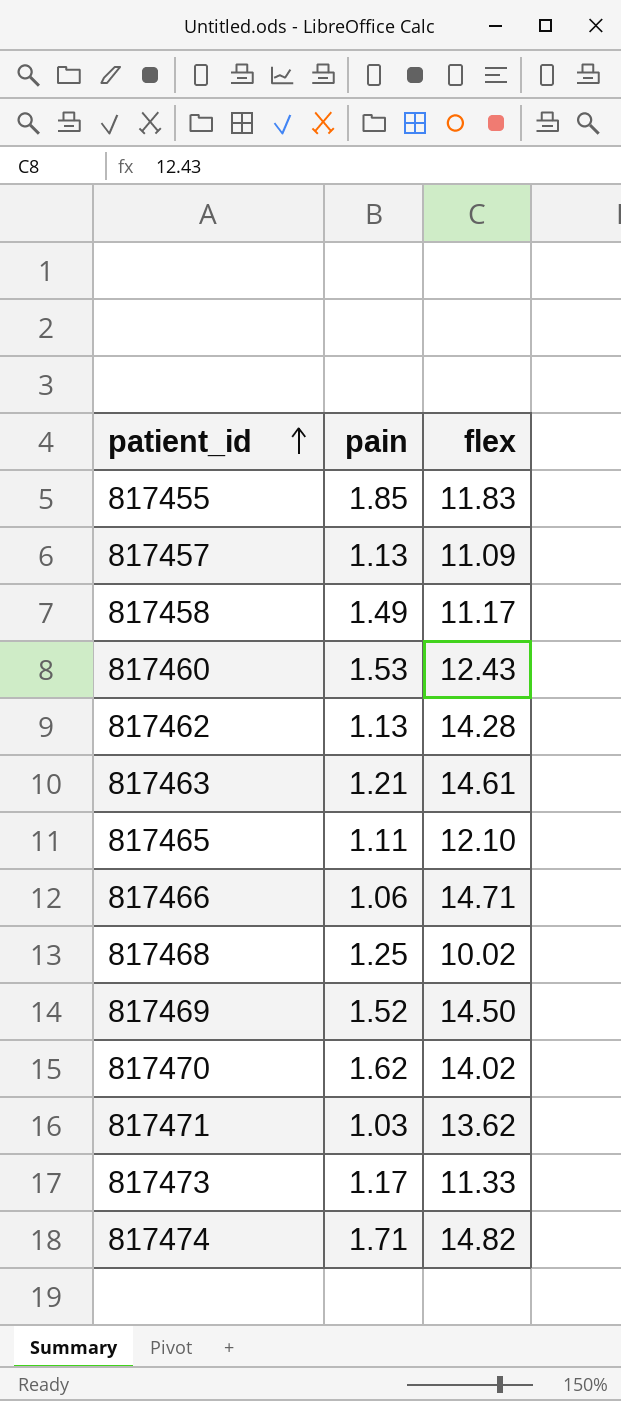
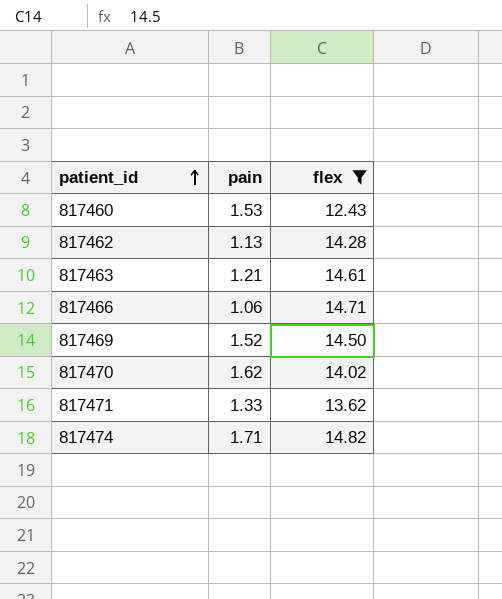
filter: none -> flex >= 12.43
817471 | pain: 1.03 -> 1.33

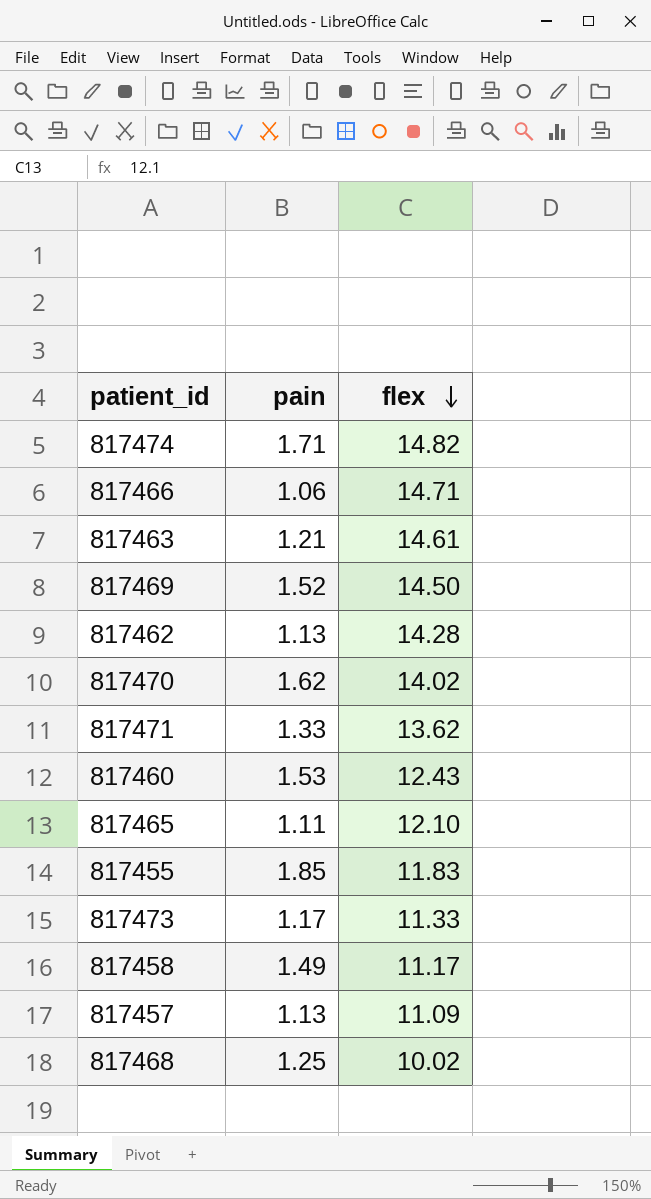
filter: flex >= 12.43 -> none
row order: patient_id ascending -> flex descending

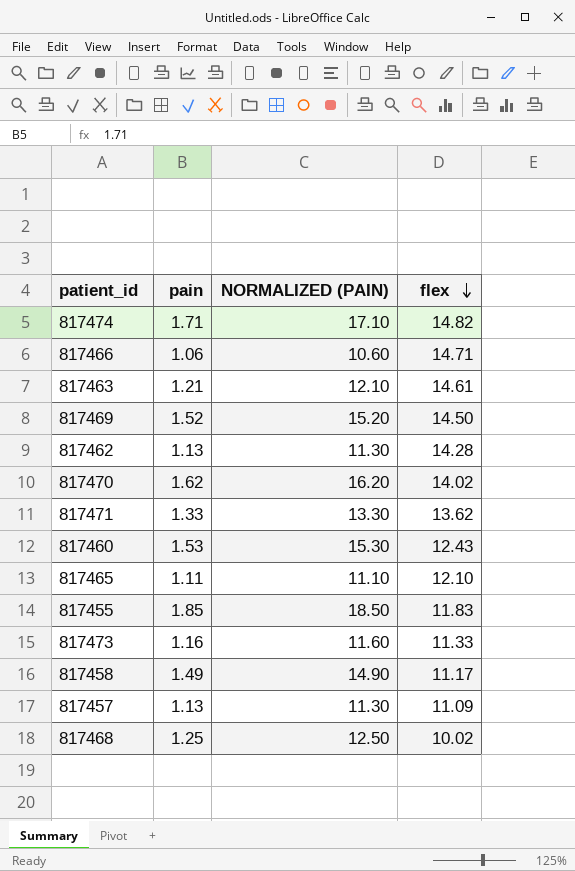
column NORMALIZED (PAIN) | formula: none -> [pain] * 10
817473 | pain: 1.17 -> 1.16

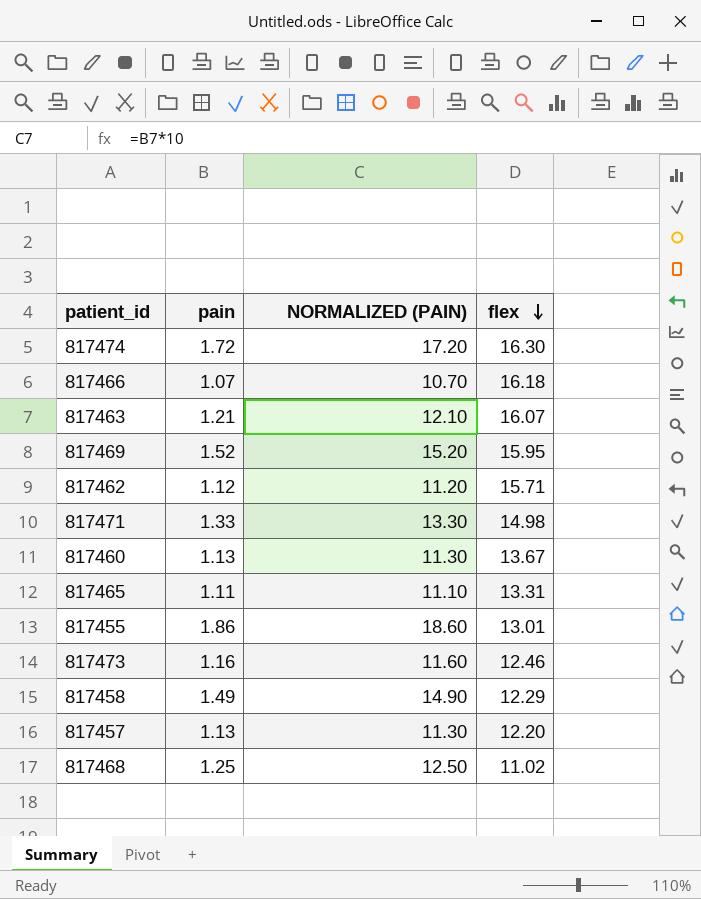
row 817470: 1.62 | 16.20 | 14.02 -> none
817474 | pain: 1.71 -> 1.72
817474 | NORMALIZED (PAIN): 17.10 -> 17.20
817474 | flex: 14.82 -> 16.30
817466 | pain: 1.06 -> 1.07
817466 | NORMALIZED (PAIN): 10.60 -> 10.70
817466 | flex: 14.71 -> 16.18
817463 | flex: 14.61 -> 16.07
817469 | flex: 14.50 -> 15.95
817462 | pain: 1.13 -> 1.12
817462 | NORMALIZED (PAIN): 11.30 -> 11.20
817462 | flex: 14.28 -> 15.71
817471 | flex: 13.62 -> 14.98
817460 | pain: 1.53 -> 1.13
817460 | NORMALIZED (PAIN): 15.30 -> 11.30
817460 | flex: 12.43 -> 13.67
817465 | flex: 12.10 -> 13.31
817455 | pain: 1.85 -> 1.86
817455 | NORMALIZED (PAIN): 18.50 -> 18.60
817455 | flex: 11.83 -> 13.01
817473 | flex: 11.33 -> 12.46
817458 | flex: 11.17 -> 12.29
817457 | flex: 11.09 -> 12.20
817468 | flex: 10.02 -> 11.02

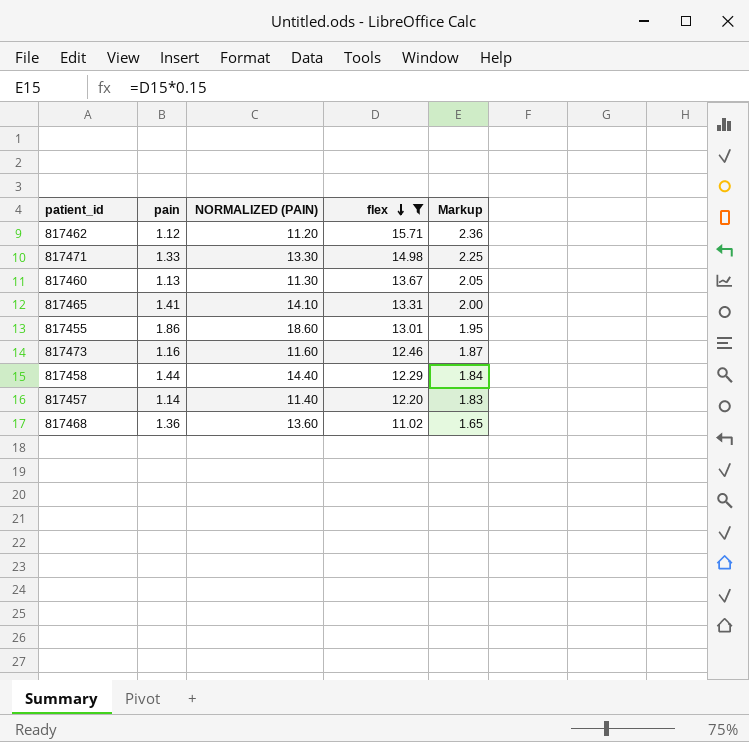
filter: none -> flex <= 15.71
column Markup | formula: none -> [flex] * 0.15
817465 | pain: 1.11 -> 1.41
817465 | NORMALIZED (PAIN): 11.10 -> 14.10
817458 | pain: 1.49 -> 1.44
817458 | NORMALIZED (PAIN): 14.90 -> 14.40
817457 | pain: 1.13 -> 1.14
817457 | NORMALIZED (PAIN): 11.30 -> 11.40
817468 | pain: 1.25 -> 1.36
817468 | NORMALIZED (PAIN): 12.50 -> 13.60

